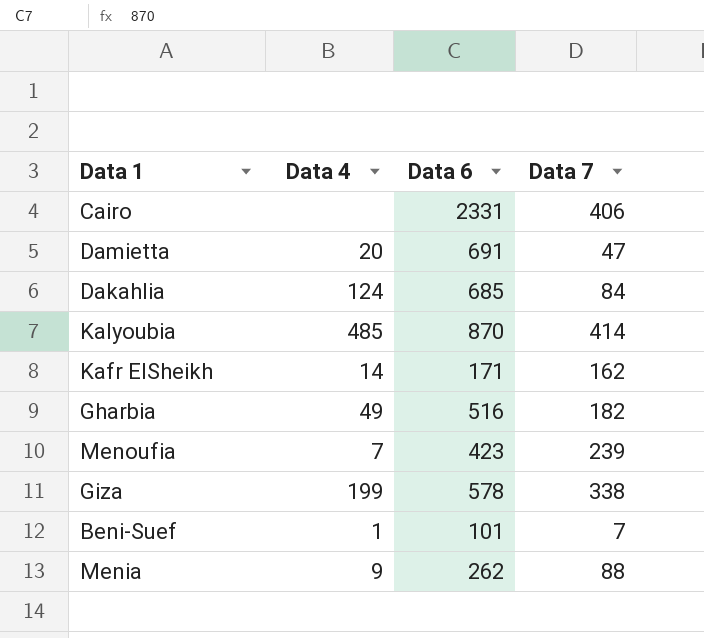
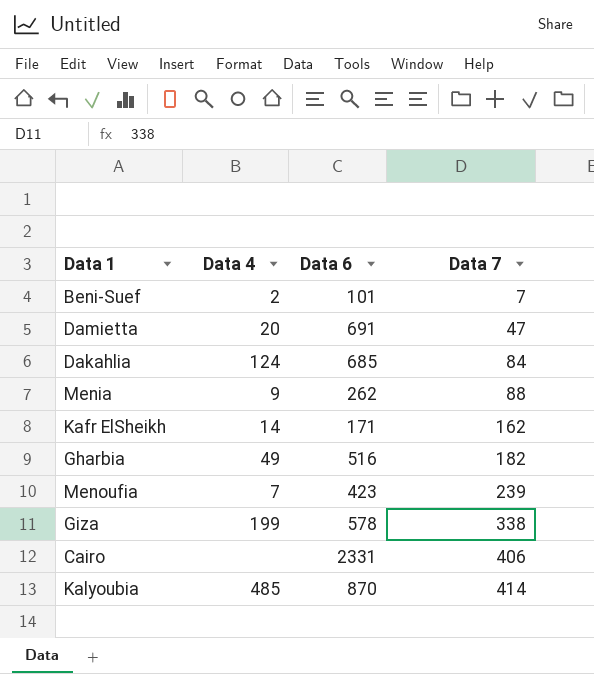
row order: none -> Data 7 ascending
Beni-Suef | Data 4: 1 -> 2

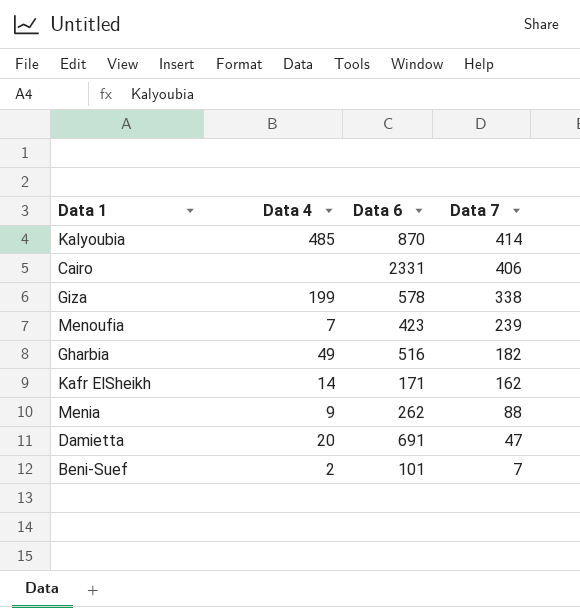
row order: Data 7 ascending -> Data 7 descending
row Dakahlia: 124 | 685 | 84 -> none

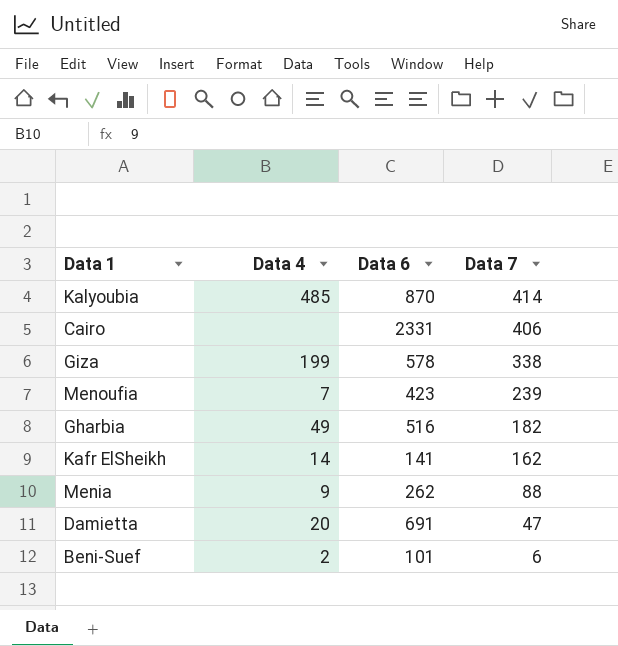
Kafr ElSheikh | Data 6: 171 -> 141
Beni-Suef | Data 7: 7 -> 6

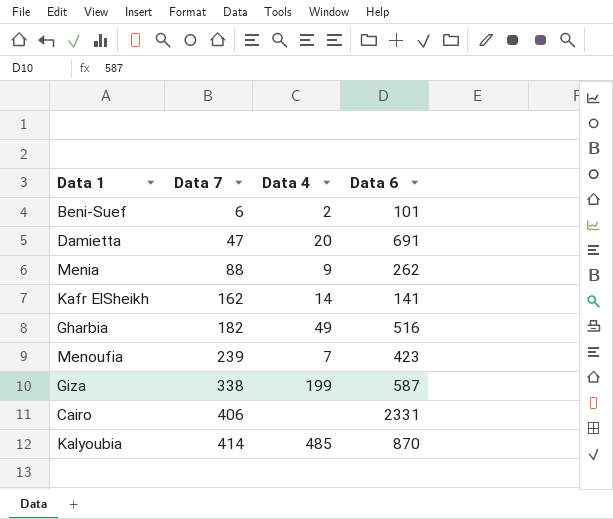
row order: Data 7 descending -> Data 7 ascending
column Data 7 | position: 4 -> 2
Giza | Data 6: 578 -> 587

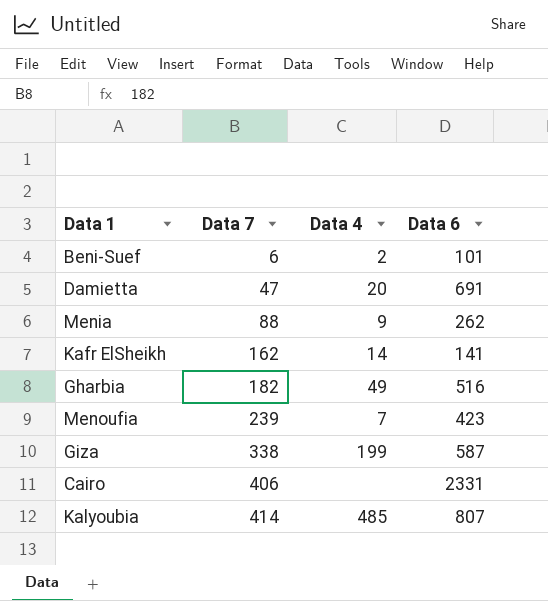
Kalyoubia | Data 6: 870 -> 807

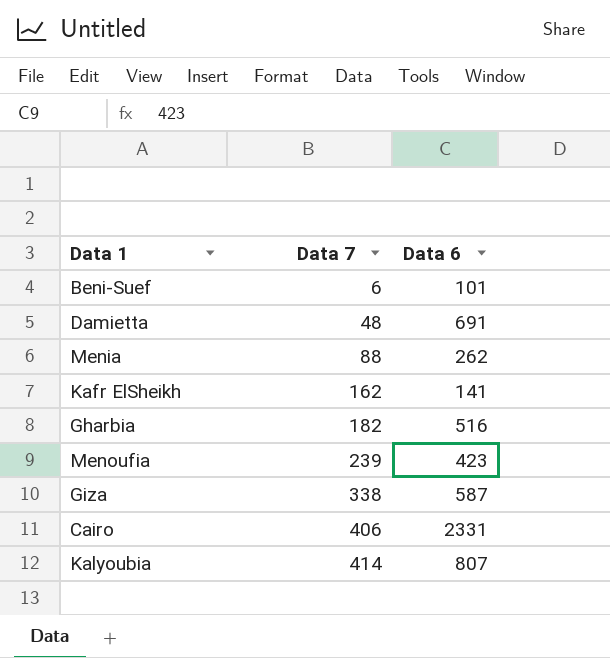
column Data 4 | position: 3 -> none
Damietta | Data 7: 47 -> 48

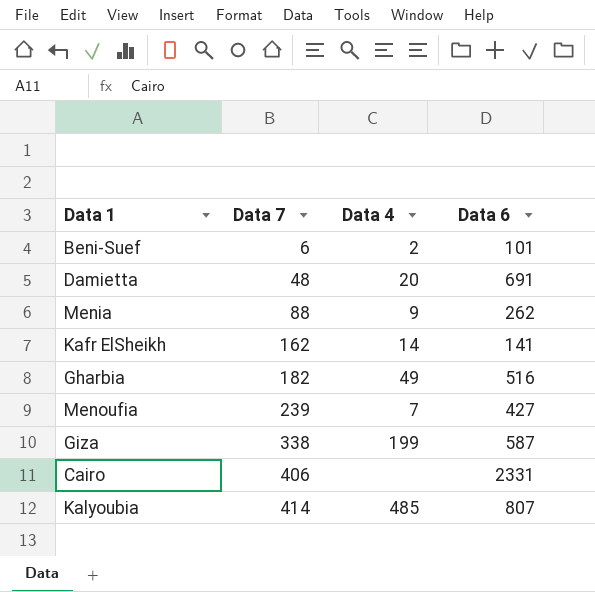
column Data 4 | position: none -> 3
Menoufia | Data 6: 423 -> 427

